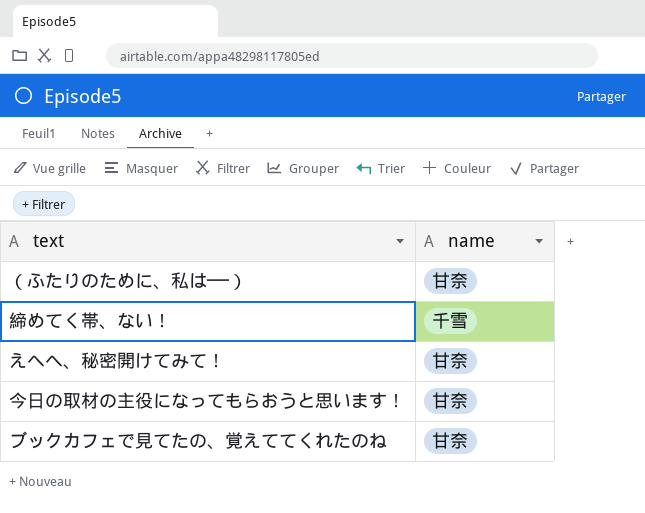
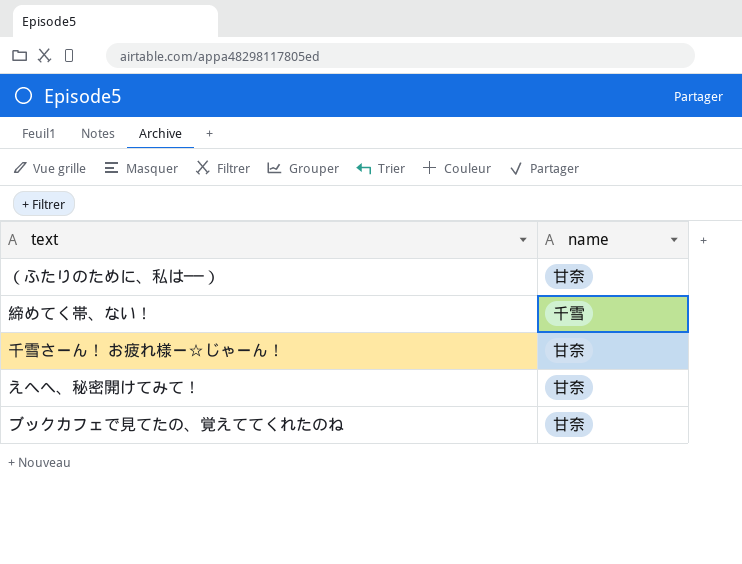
row 今日の取材の主役になってもらおうと思います！: 甘奈 -> none
row 千雪さーん！ お疲れ様ー☆じゃーん！: none -> 甘奈

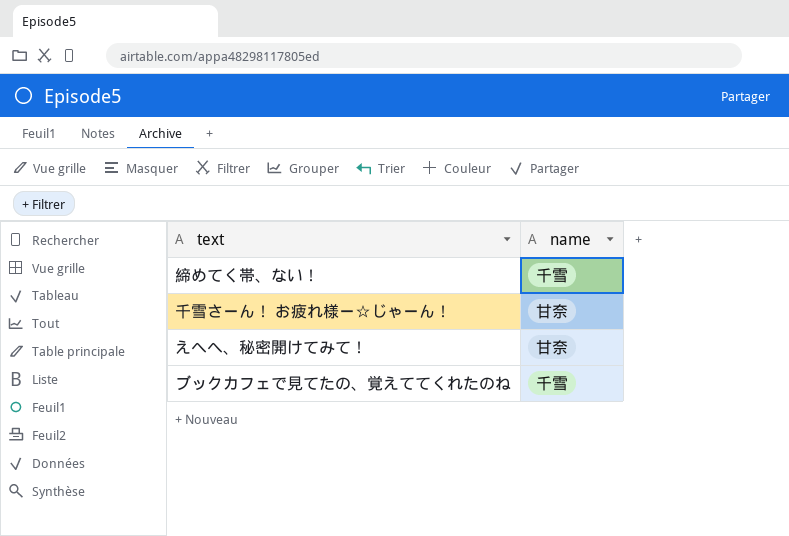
row （ふたりのために、私は──）: 甘奈 -> none
ブックカフェで見てたの、覚えててくれたのね | name: 甘奈 -> 千雪

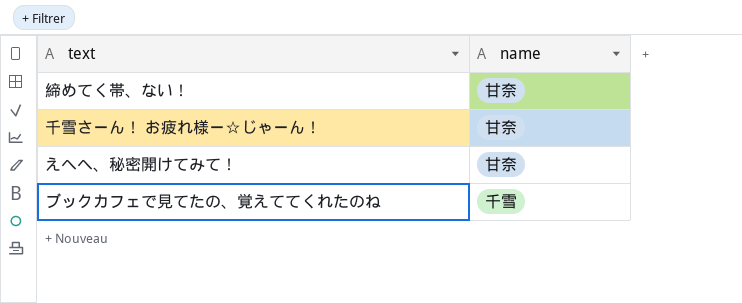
締めてく帯、ない！ | name: 千雪 -> 甘奈

